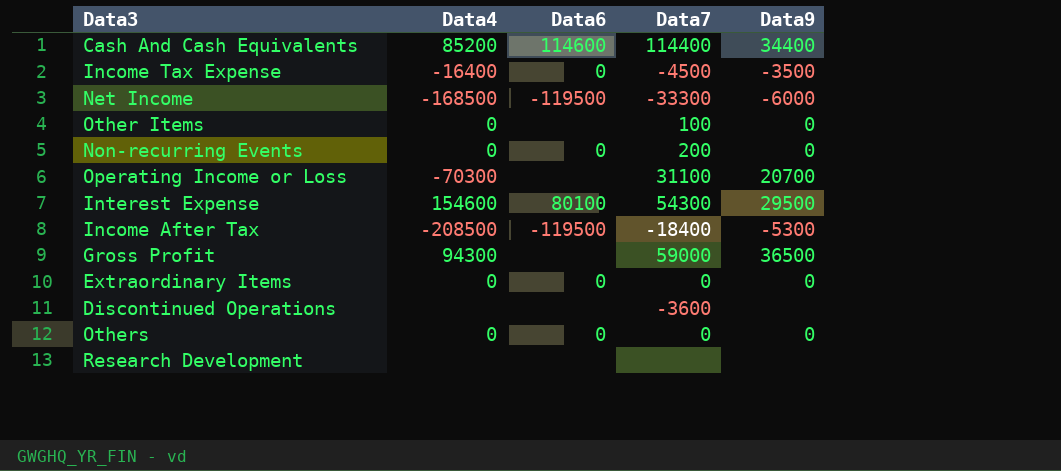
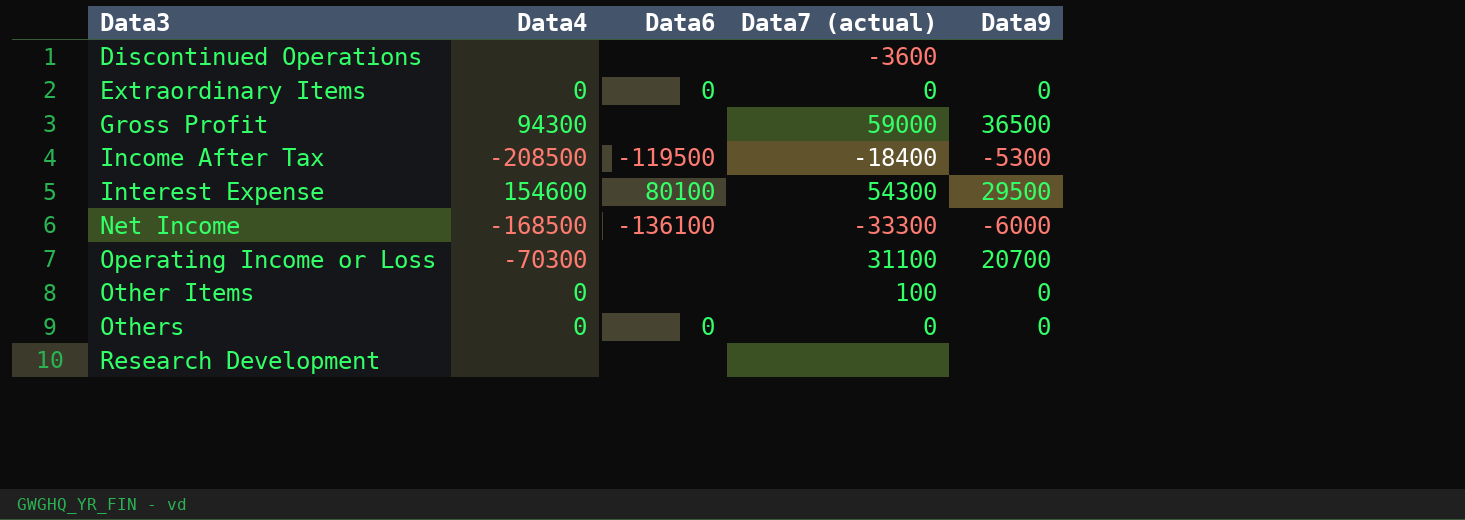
row order: none -> Data3 ascending
column name: Data7 -> Data7 (actual)
row Cash And Cash Equivalents: 85200 | 114600 | 114400 | 34400 -> none
row Income Tax Expense: -16400 | 0 | -4500 | -3500 -> none
row Non-recurring Events: 0 | 0 | 200 | 0 -> none
Net Income | Data6: -119500 -> -136100

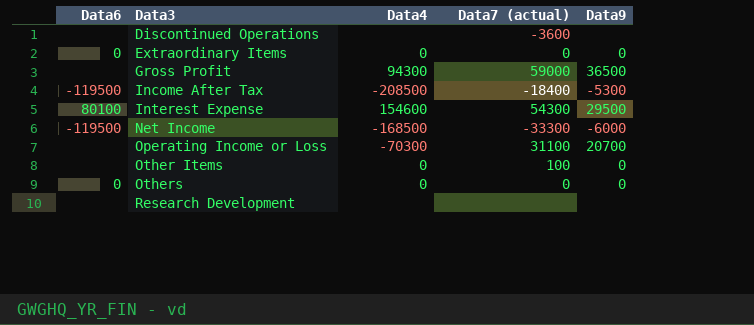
column Data6 | position: 3 -> 1
Net Income | Data6: -136100 -> -119500

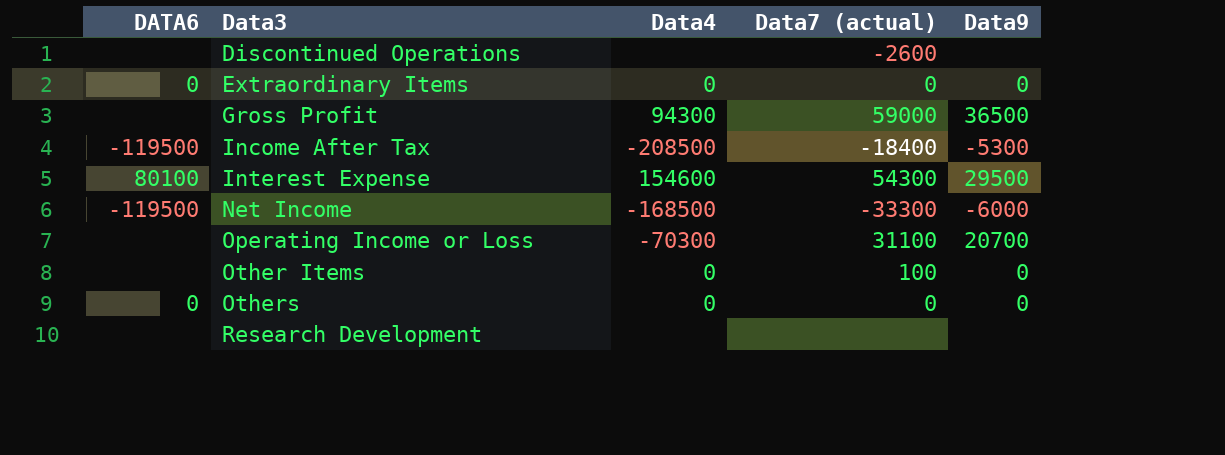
column name: Data6 -> DATA6
Discontinued Operations | Data7 (actual): -3600 -> -2600

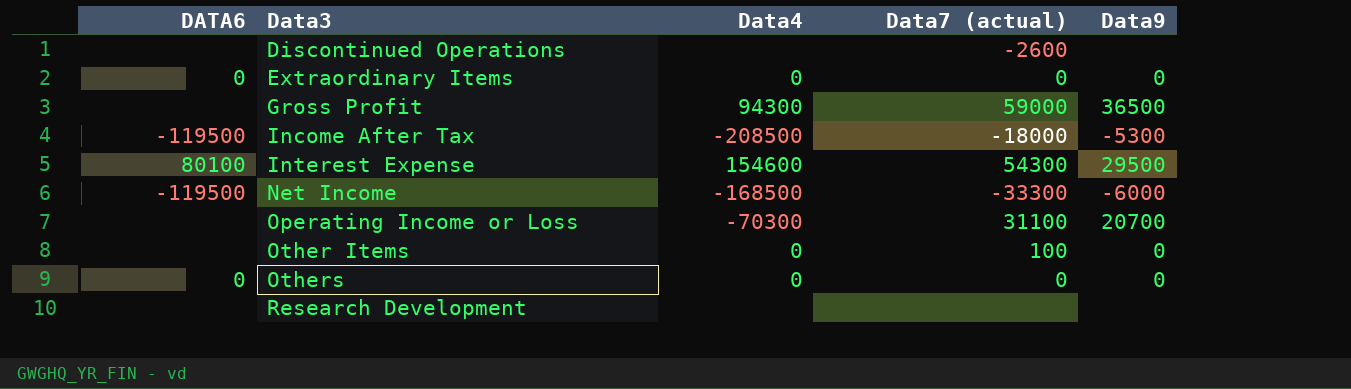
Income After Tax | Data7 (actual): -18400 -> -18000

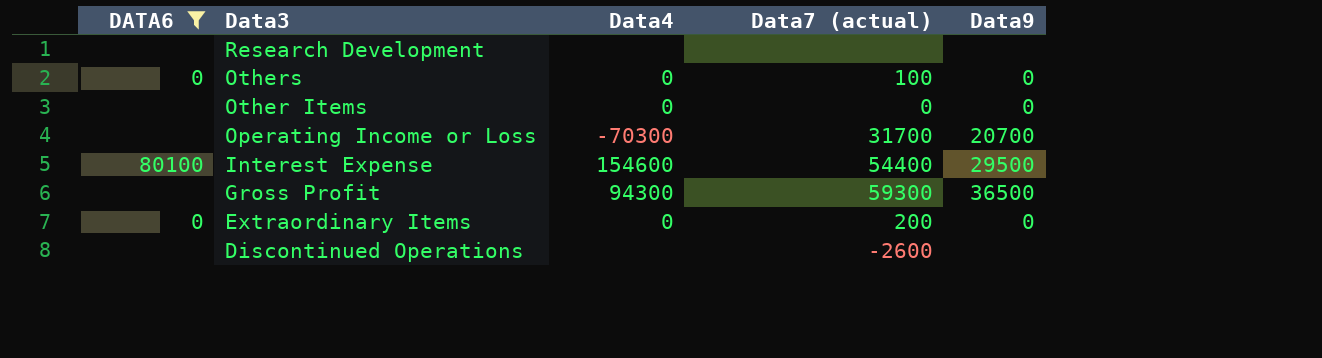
filter: none -> DATA6 != -119500
row order: Data3 ascending -> Data3 descending
Others | Data7 (actual): 0 -> 100
Other Items | Data7 (actual): 100 -> 0
Operating Income or Loss | Data7 (actual): 31100 -> 31700
Interest Expense | Data7 (actual): 54300 -> 54400
Gross Profit | Data7 (actual): 59000 -> 59300
Extraordinary Items | Data7 (actual): 0 -> 200

